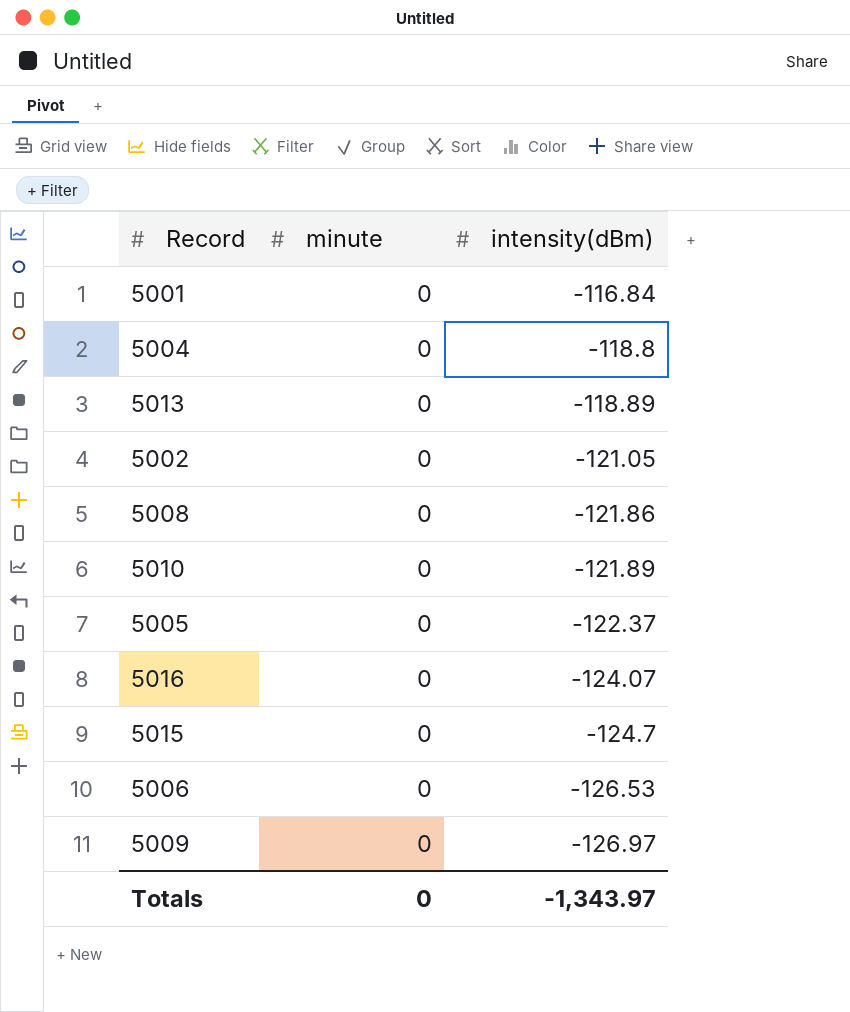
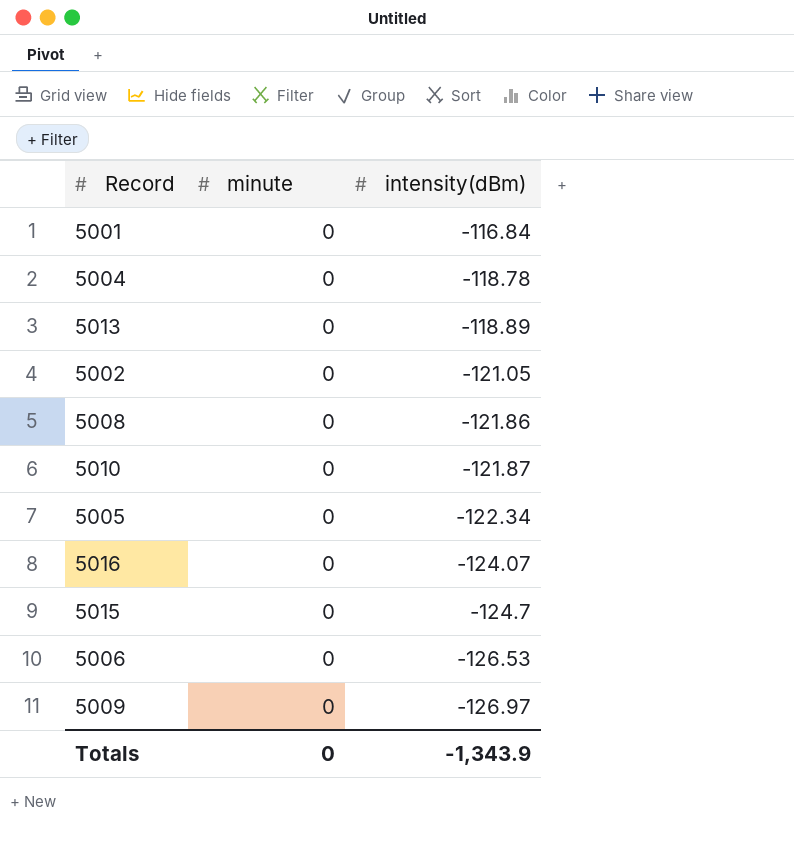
5004 | intensity(dBm): -118.8 -> -118.78
5010 | intensity(dBm): -121.89 -> -121.87
5005 | intensity(dBm): -122.37 -> -122.34
Totals | intensity(dBm): -1,343.97 -> -1,343.9

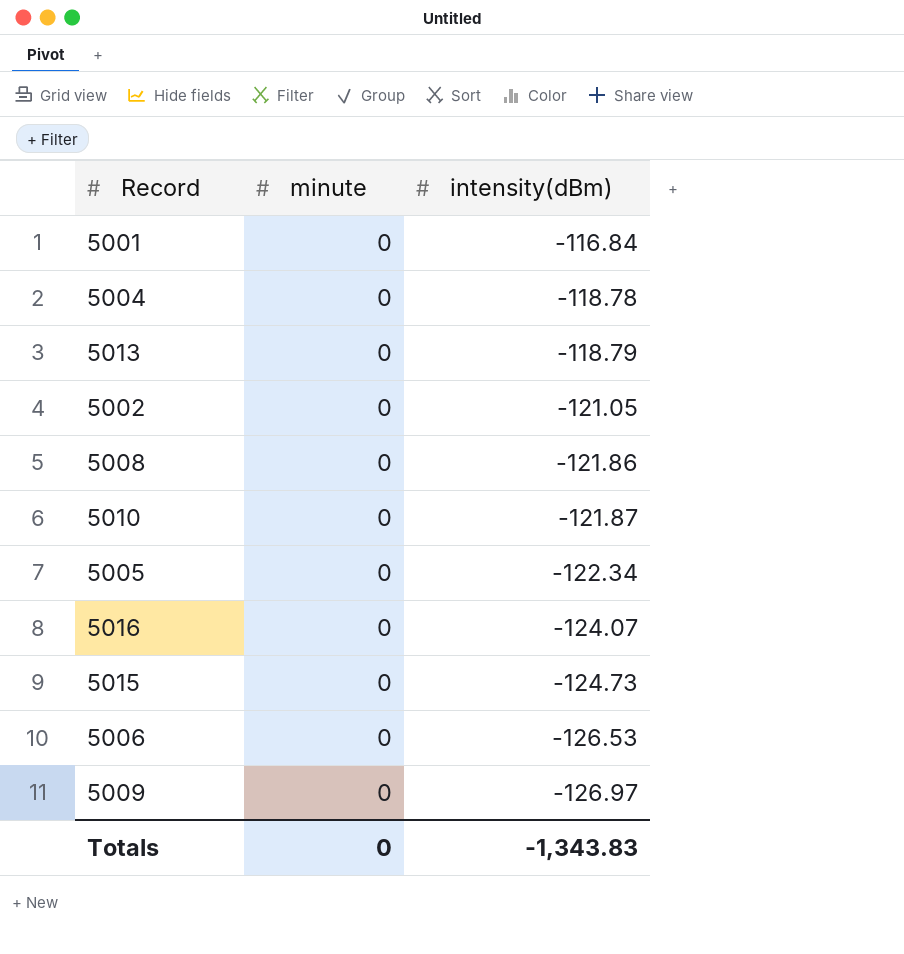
5013 | intensity(dBm): -118.89 -> -118.79
5015 | intensity(dBm): -124.7 -> -124.73
Totals | intensity(dBm): -1,343.9 -> -1,343.83

